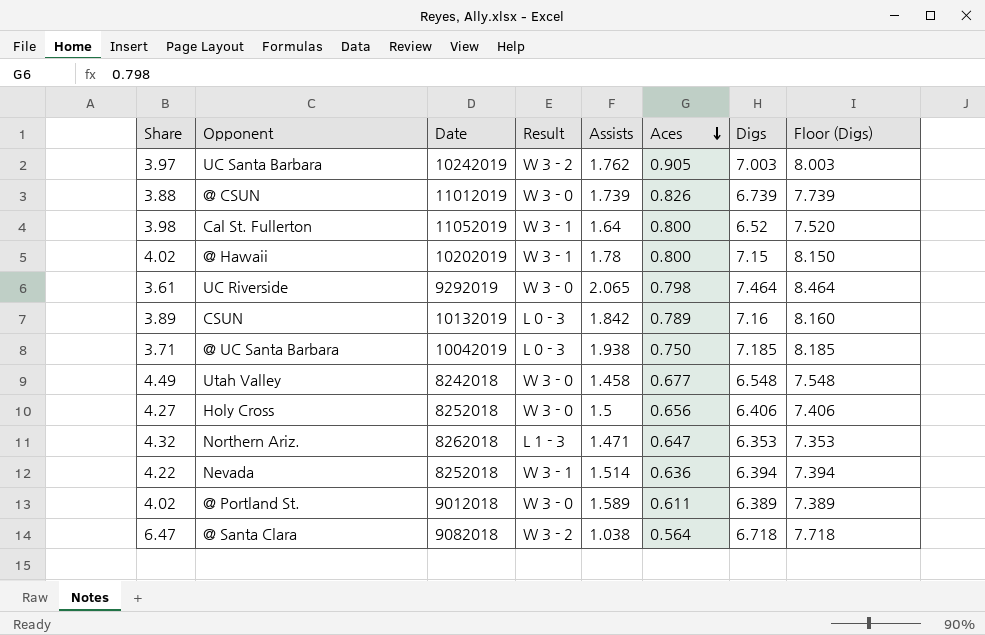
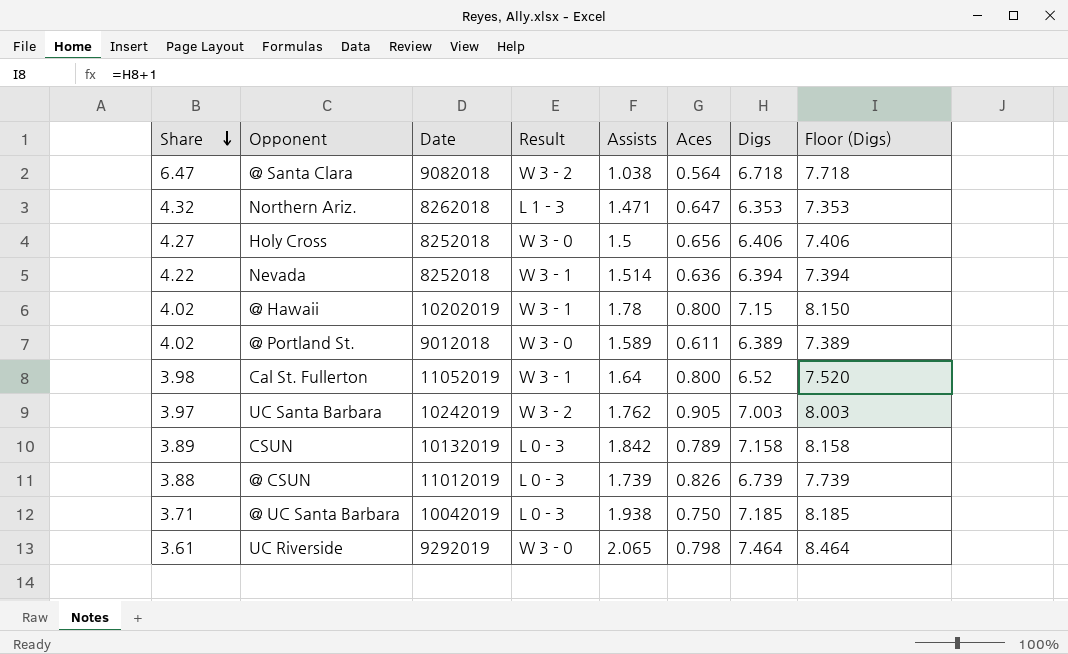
row order: Aces descending -> Share descending
row Utah Valley: 4.49 | 8242018 | W 3 - 0 | 1.458 | 0.677 | 6.548 | 7.548 -> none
CSUN | Digs: 7.16 -> 7.158
CSUN | Floor (Digs): 8.160 -> 8.158
@ CSUN | Result: W 3 - 0 -> L 0 - 3

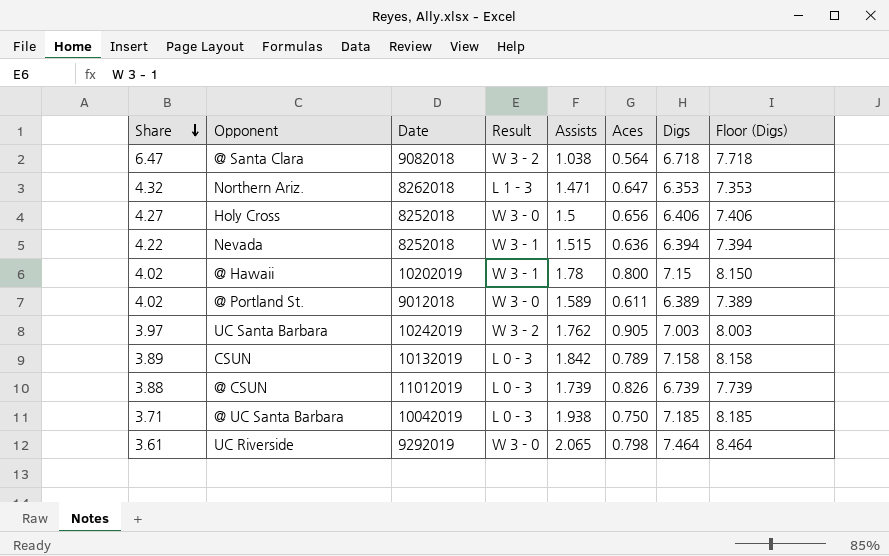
row Cal St. Fullerton: 3.98 | 11052019 | W 3 - 1 | 1.64 | 0.800 | 6.52 | 7.520 -> none
Nevada | Assists: 1.514 -> 1.515

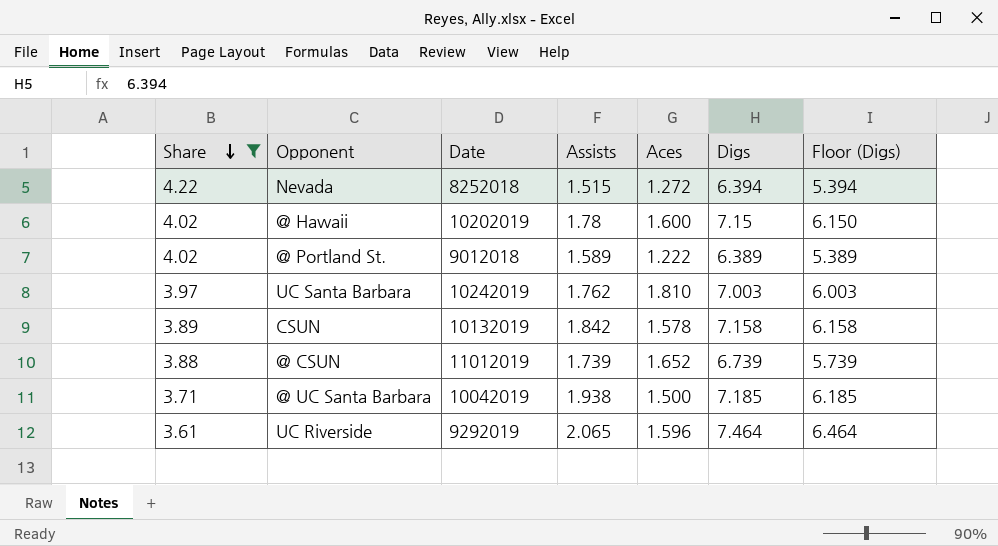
filter: none -> Share <= 4.22
column Result | position: 4 -> none
column Floor (Digs) | formula: [Digs] + 1 -> [Digs] - 1
Nevada | Aces: 0.636 -> 1.272
@ Hawaii | Aces: 0.800 -> 1.600
@ Portland St. | Aces: 0.611 -> 1.222
UC Santa Barbara | Aces: 0.905 -> 1.810
CSUN | Aces: 0.789 -> 1.578
@ CSUN | Aces: 0.826 -> 1.652
@ UC Santa Barbara | Aces: 0.750 -> 1.500
UC Riverside | Aces: 0.798 -> 1.596

